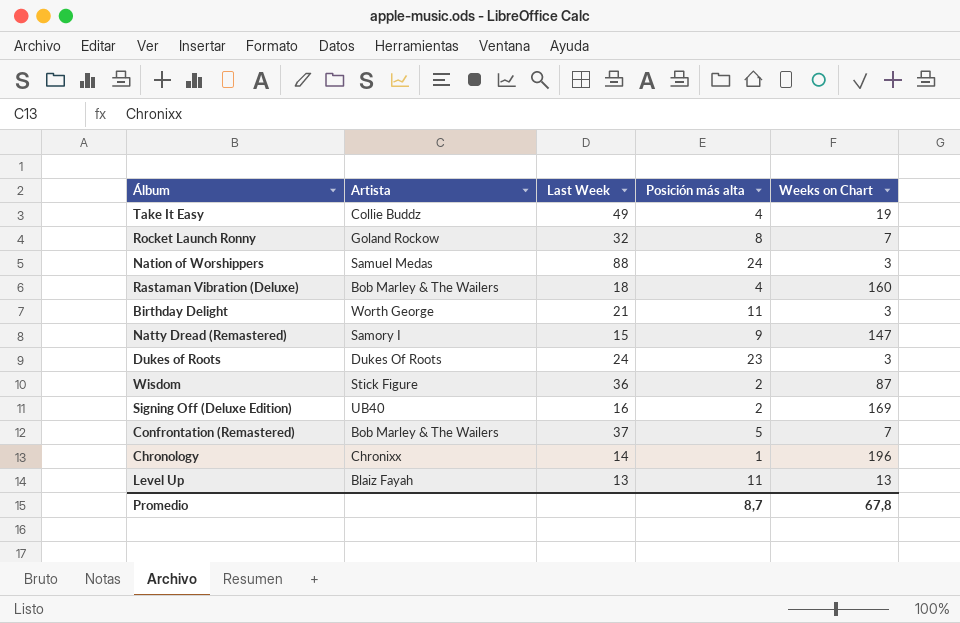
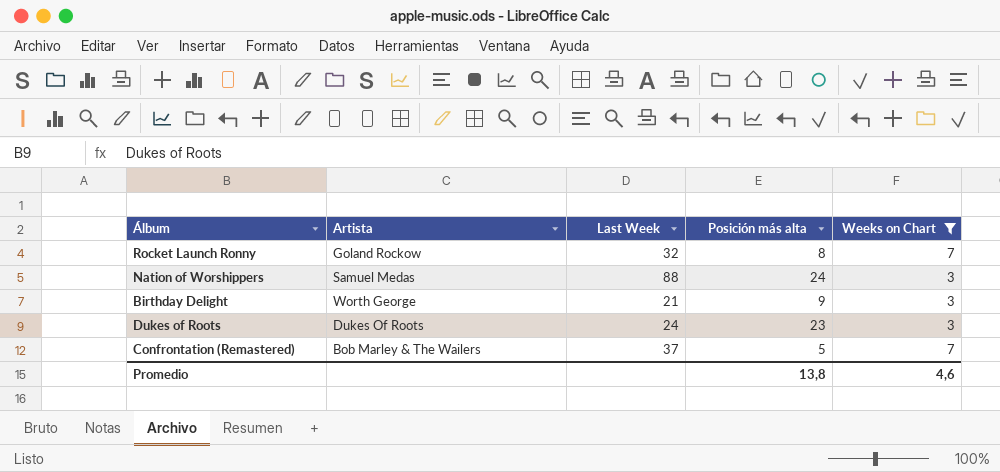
filter: none -> Weeks on Chart <= 7
Birthday Delight | Posición más alta: 11 -> 9
Promedio | Posición más alta: 8,7 -> 13,8
Promedio | Weeks on Chart: 67,8 -> 4,6

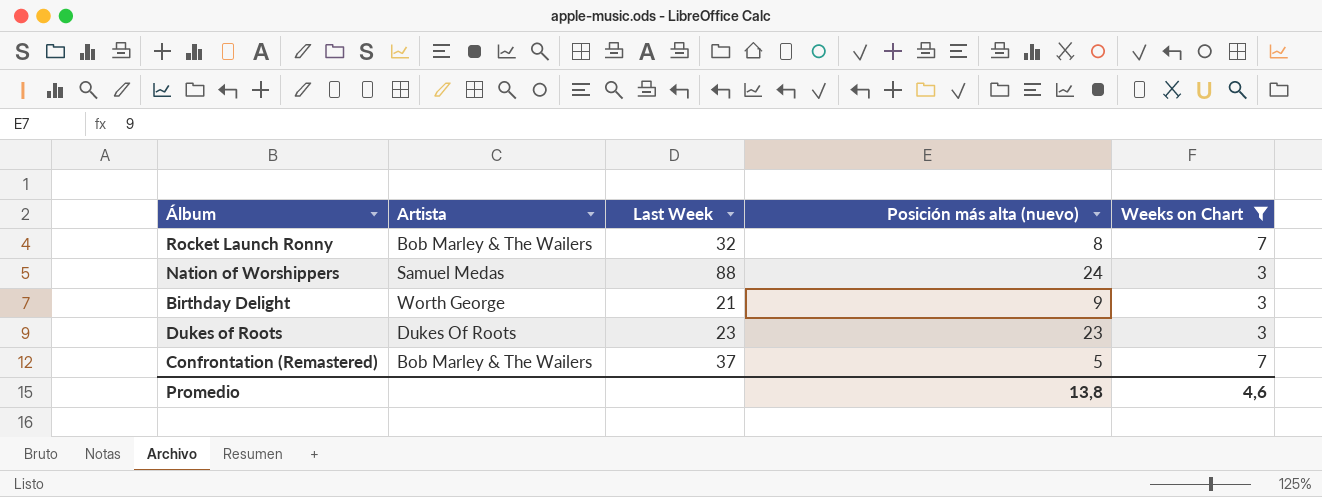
column name: Posición más alta -> Posición más alta (nuevo)
Rocket Launch Ronny | Artista: Goland Rockow -> Bob Marley & The Wailers
Dukes of Roots | Last Week: 24 -> 23

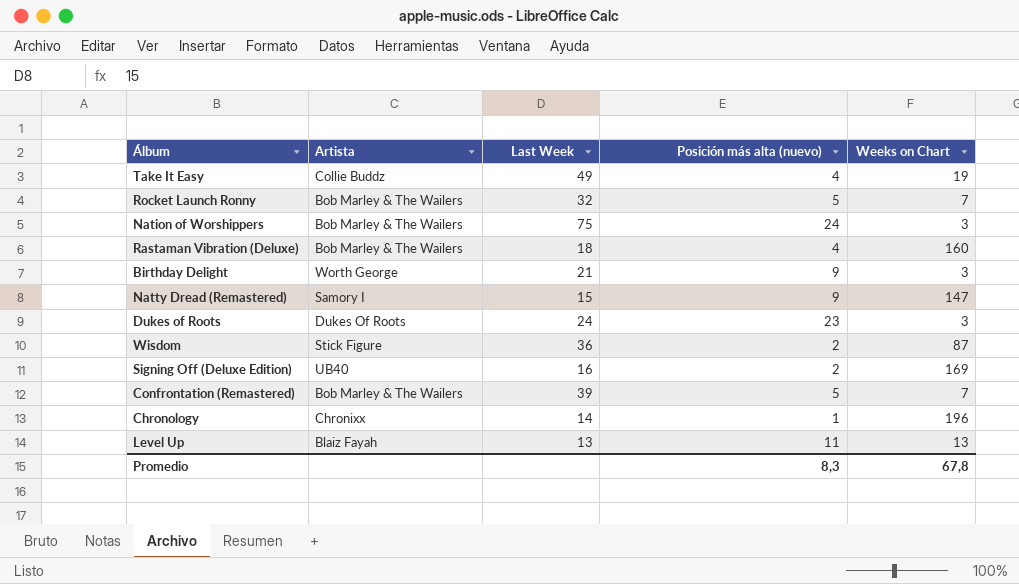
filter: Weeks on Chart <= 7 -> none
Rocket Launch Ronny | Posición más alta (nuevo): 8 -> 5
Nation of Worshippers | Artista: Samuel Medas -> Bob Marley & The Wailers
Nation of Worshippers | Last Week: 88 -> 75
Dukes of Roots | Last Week: 23 -> 24
Confrontation (Remastered) | Last Week: 37 -> 39
Promedio | Posición más alta (nuevo): 13,8 -> 8,3
Promedio | Weeks on Chart: 4,6 -> 67,8

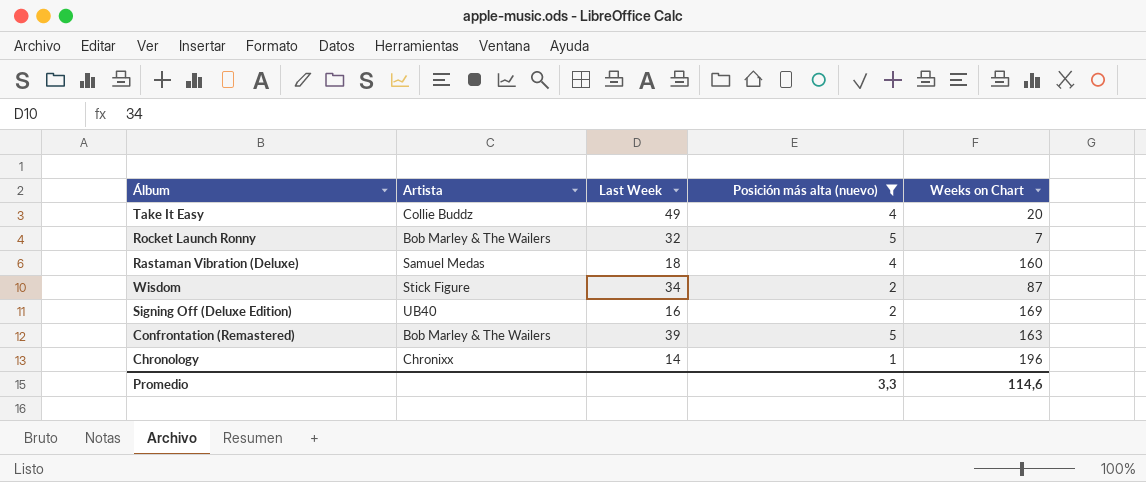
filter: none -> Posición más alta (nuevo) <= 5
Take It Easy | Weeks on Chart: 19 -> 20
Rastaman Vibration (Deluxe) | Artista: Bob Marley & The Wailers -> Samuel Medas
Wisdom | Last Week: 36 -> 34
Confrontation (Remastered) | Weeks on Chart: 7 -> 163
Promedio | Posición más alta (nuevo): 8,3 -> 3,3
Promedio | Weeks on Chart: 67,8 -> 114,6

